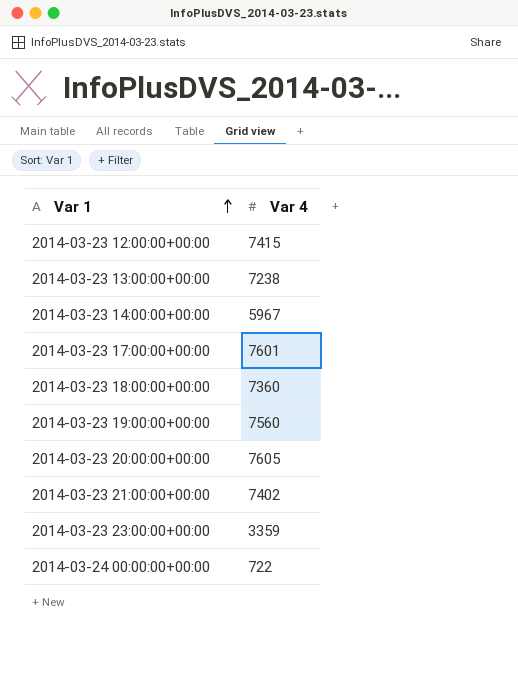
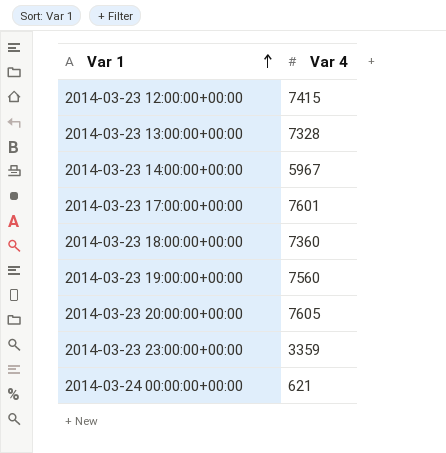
row 2014-03-23 21:00:00+00:00: 7402 -> none
2014-03-23 13:00:00+00:00 | Var 4: 7238 -> 7328
2014-03-24 00:00:00+00:00 | Var 4: 722 -> 621

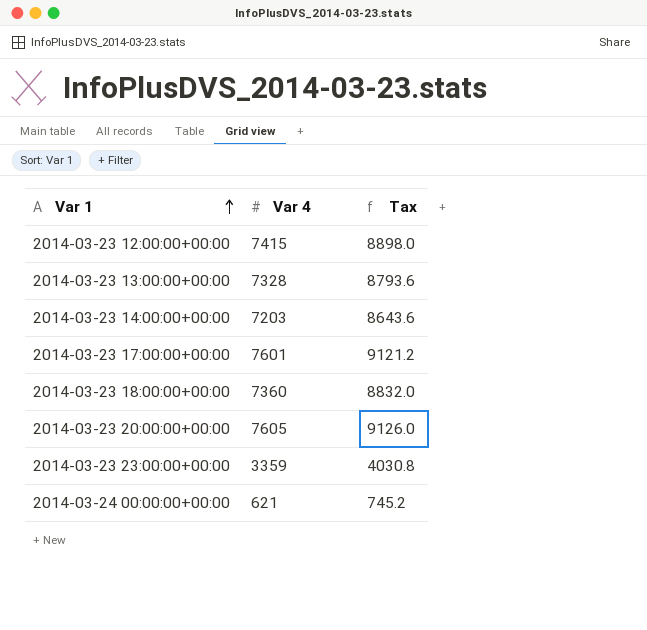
column Tax | formula: none -> [Var 4] * 1.2
row 2014-03-23 19:00:00+00:00: 7560 -> none
2014-03-23 14:00:00+00:00 | Var 4: 5967 -> 7203

